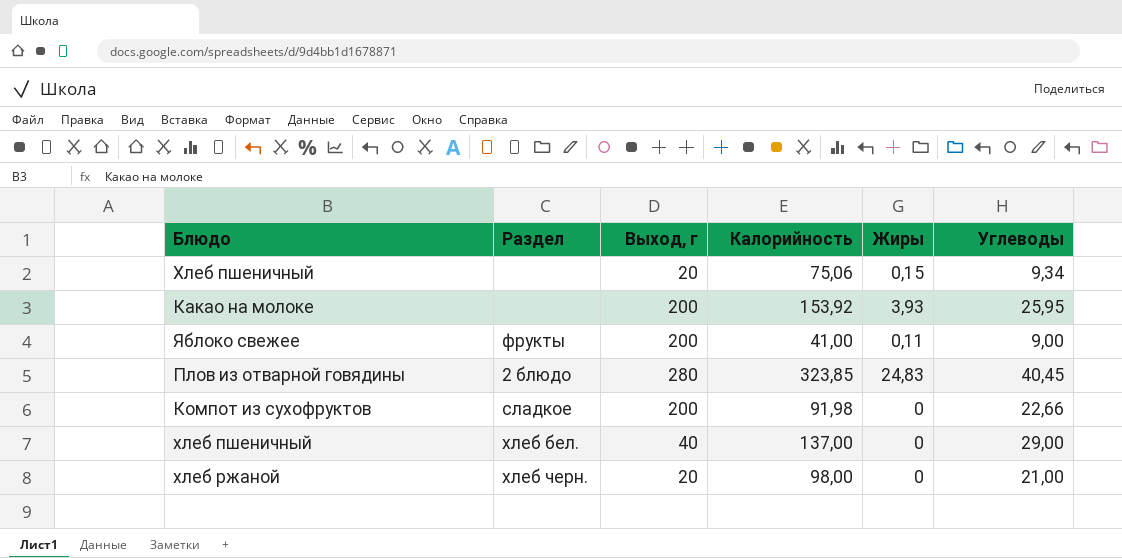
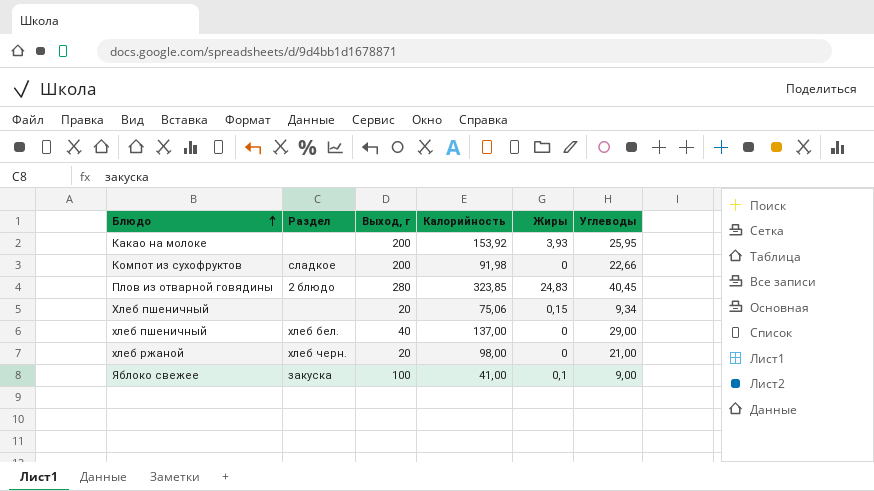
row order: none -> Блюдо ascending
Яблоко свежее | Раздел: фрукты -> закуска
Яблоко свежее | Выход, г: 200 -> 100
Яблоко свежее | Жиры: 0,11 -> 0,1

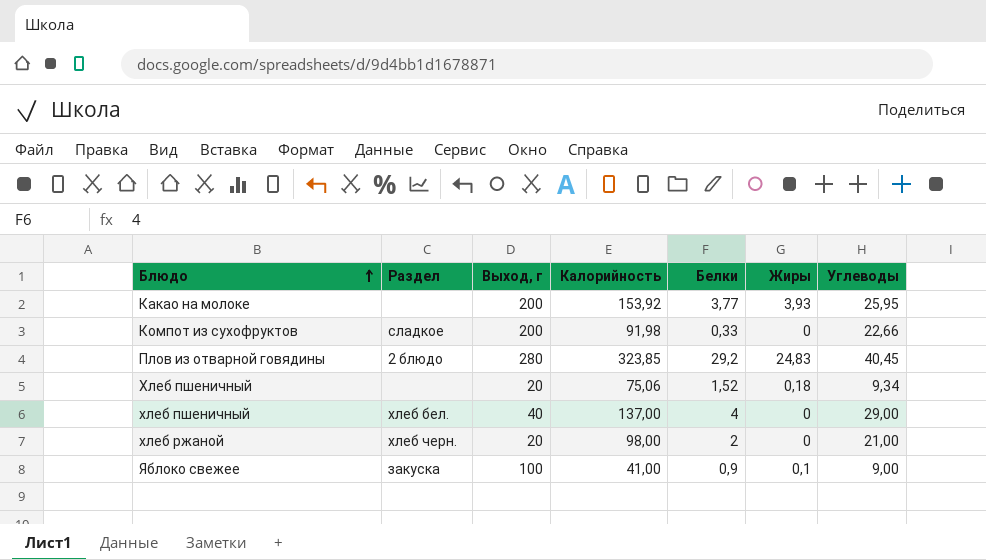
column Белки | position: none -> 5
Хлеб пшеничный | Жиры: 0,15 -> 0,18

